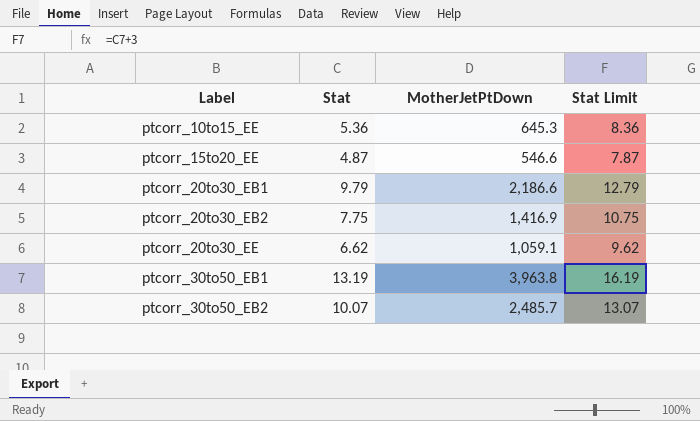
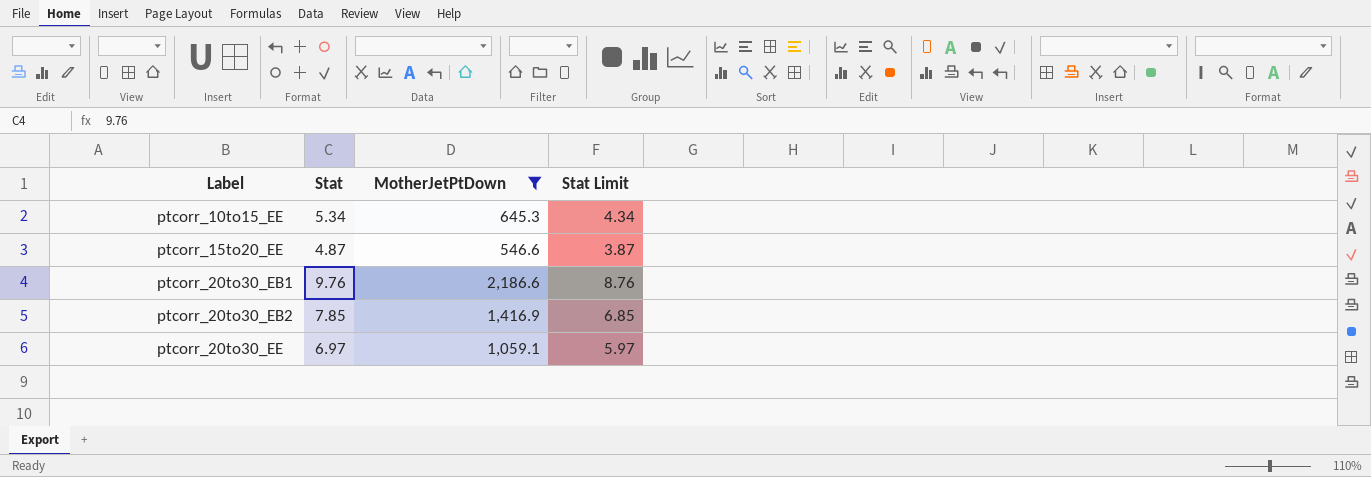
filter: none -> MotherJetPtDown <= 2,186.6
column Stat Limit | formula: [Stat] + 3 -> [Stat] - 1
ptcorr_10to15_EE | Stat: 5.36 -> 5.34
ptcorr_20to30_EB1 | Stat: 9.79 -> 9.76
ptcorr_20to30_EB2 | Stat: 7.75 -> 7.85
ptcorr_20to30_EE | Stat: 6.62 -> 6.97

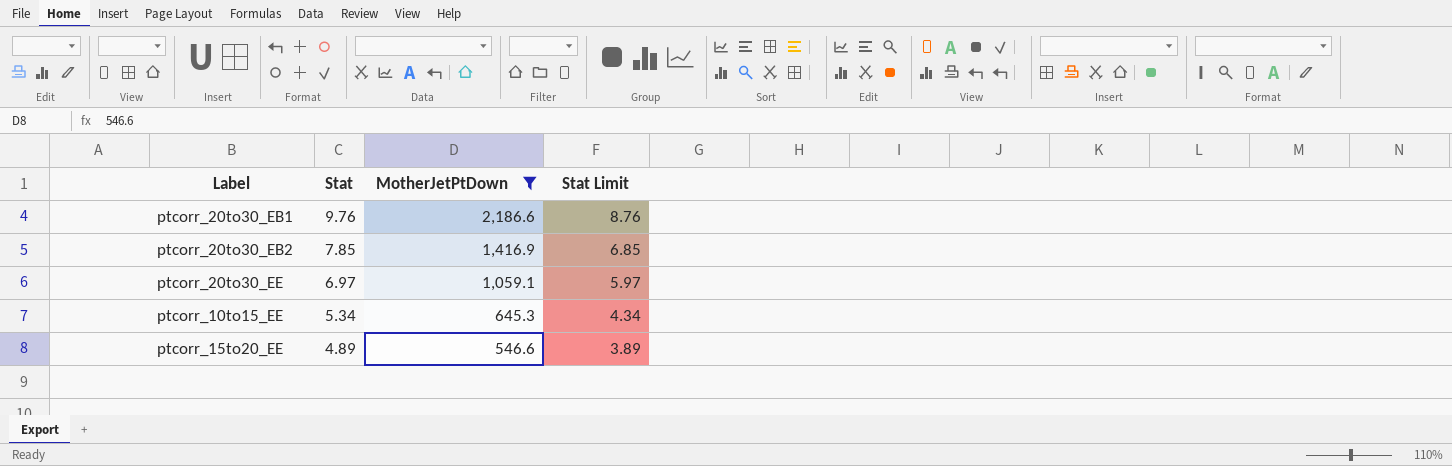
row order: Label ascending -> Stat descending
ptcorr_15to20_EE | Stat: 4.87 -> 4.89
ptcorr_15to20_EE | Stat Limit: 3.87 -> 3.89

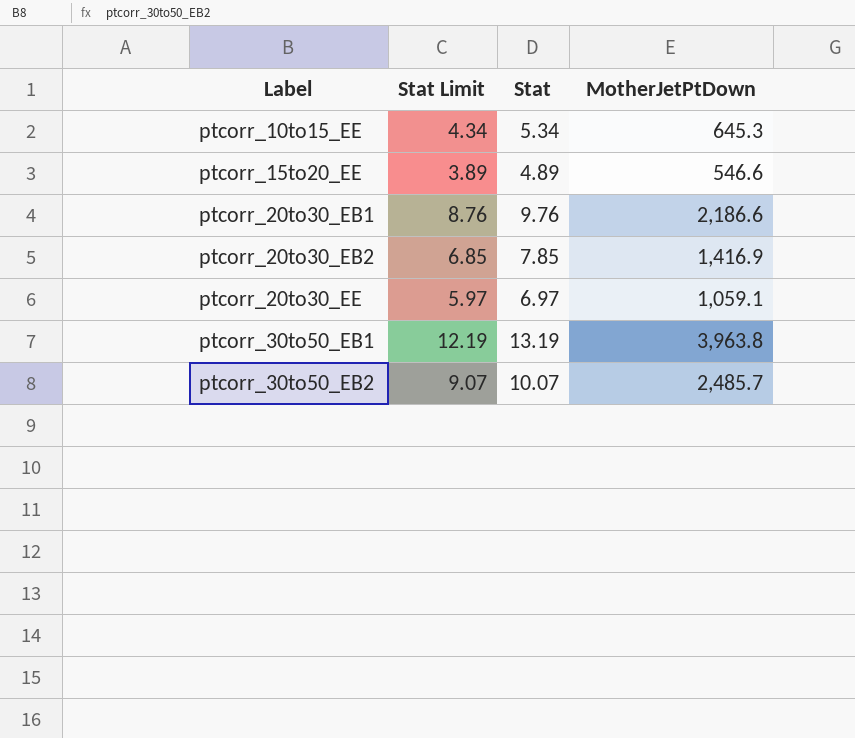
filter: MotherJetPtDown <= 2,186.6 -> none
row order: Stat descending -> Label ascending
column Stat Limit | position: 4 -> 2

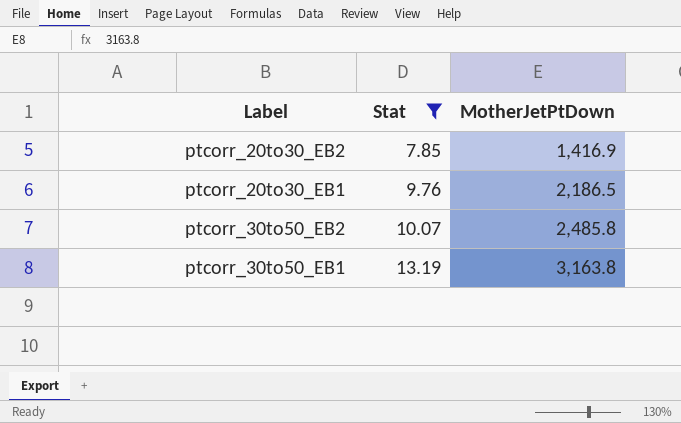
filter: none -> Stat >= 7.85
row order: Label ascending -> Stat ascending
column Stat Limit | formula: [Stat] - 1 -> none
ptcorr_20to30_EB1 | MotherJetPtDown: 2,186.6 -> 2,186.5
ptcorr_30to50_EB2 | MotherJetPtDown: 2,485.7 -> 2,485.8
ptcorr_30to50_EB1 | MotherJetPtDown: 3,963.8 -> 3,163.8

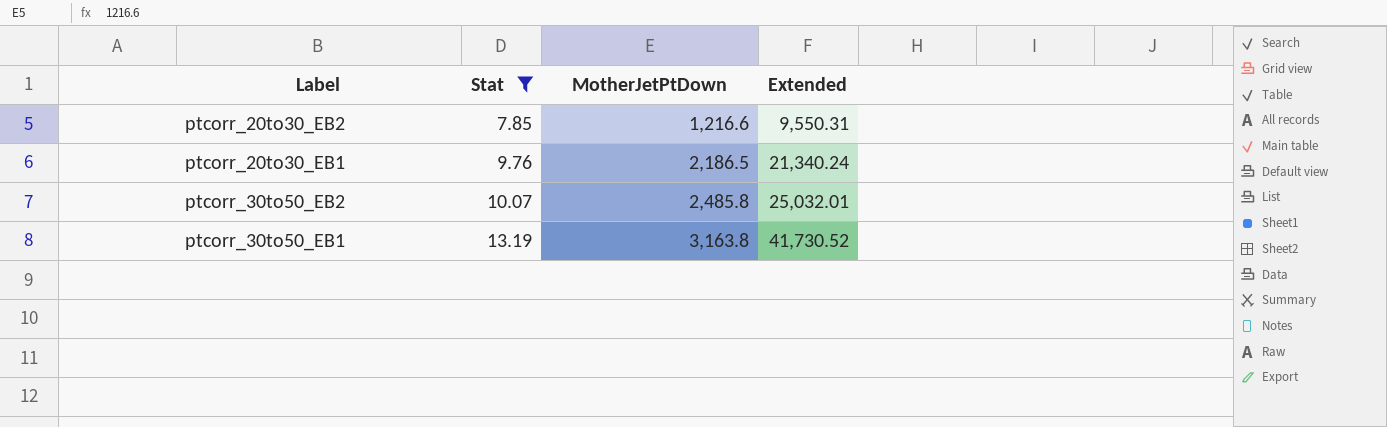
column Extended | formula: none -> [Stat] * [MotherJetPtDown]
ptcorr_20to30_EB2 | MotherJetPtDown: 1,416.9 -> 1,216.6

